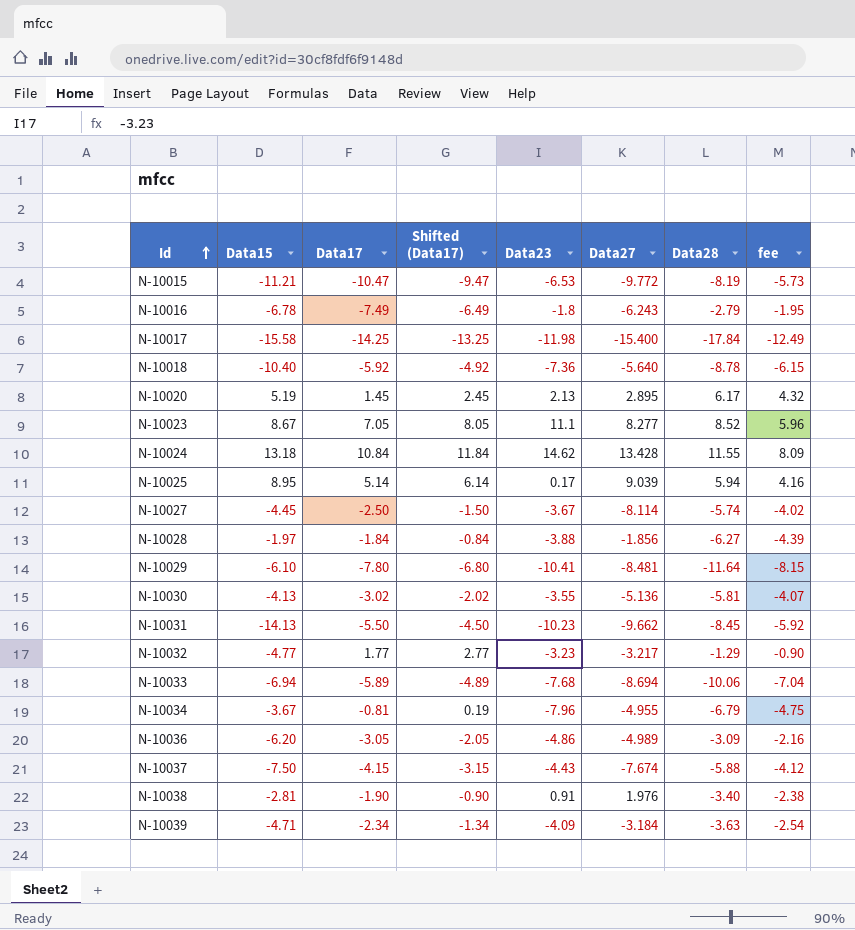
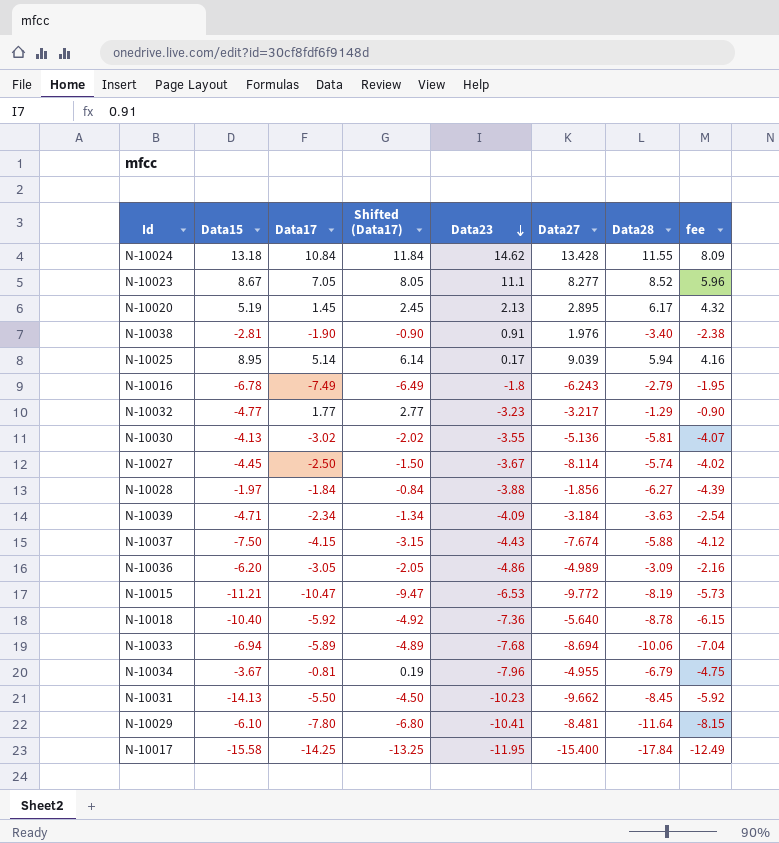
row order: Id ascending -> Data23 descending
N-10017 | Data23: -11.98 -> -11.95

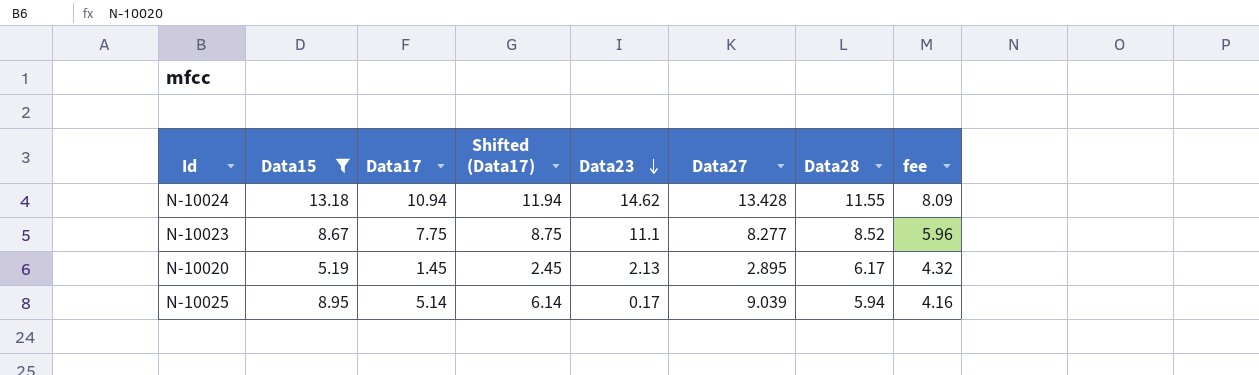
filter: none -> Data15 >= 5.19
N-10024 | Data17: 10.84 -> 10.94
N-10024 | Shifted (Data17): 11.84 -> 11.94
N-10023 | Data17: 7.05 -> 7.75
N-10023 | Shifted (Data17): 8.05 -> 8.75

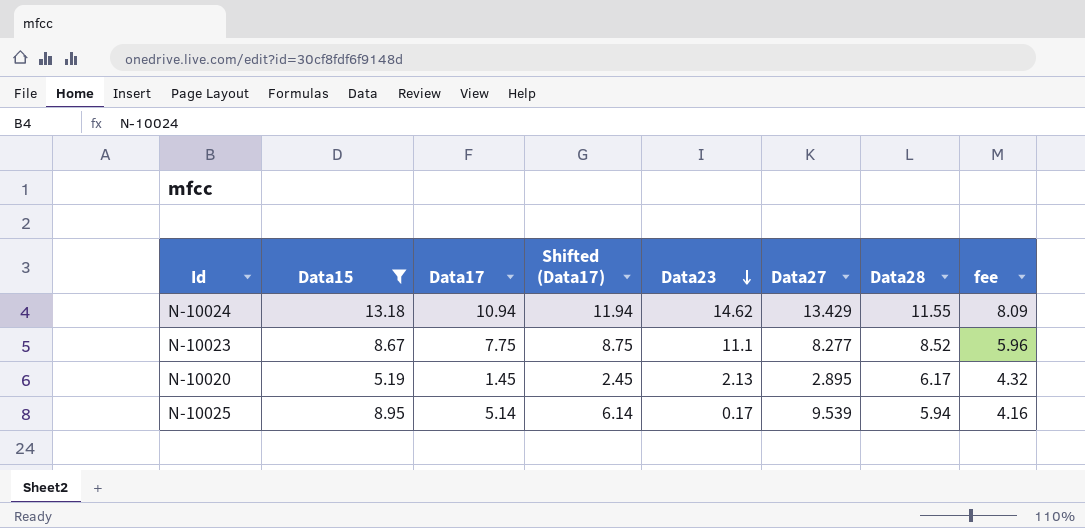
N-10024 | Data27: 13.428 -> 13.429
N-10025 | Data27: 9.039 -> 9.539

